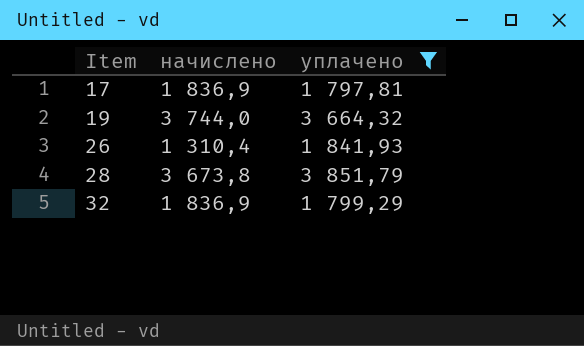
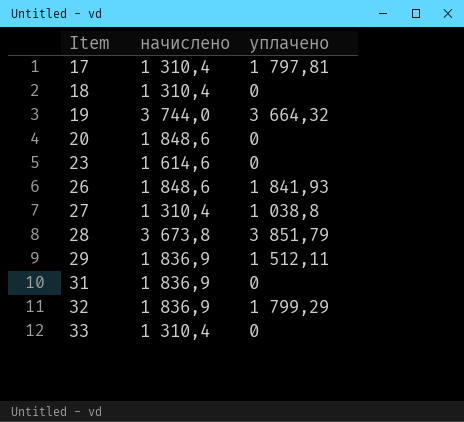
filter: уплачено >= 1 797,81 -> none
17 | начислено: 1 836,9 -> 1 310,4
26 | начислено: 1 310,4 -> 1 848,6

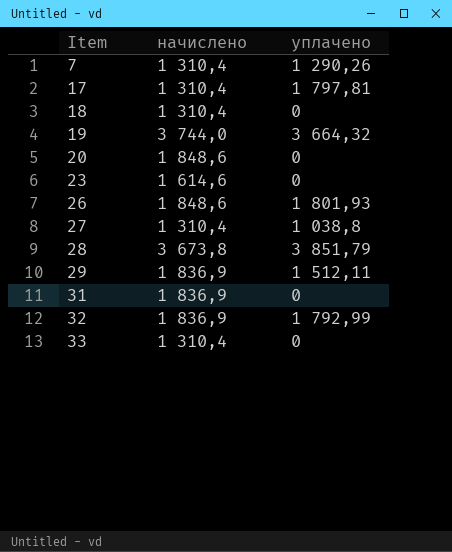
row 7: none -> 1 310,4 | 1 290,26
26 | уплачено: 1 841,93 -> 1 801,93
32 | уплачено: 1 799,29 -> 1 792,99

